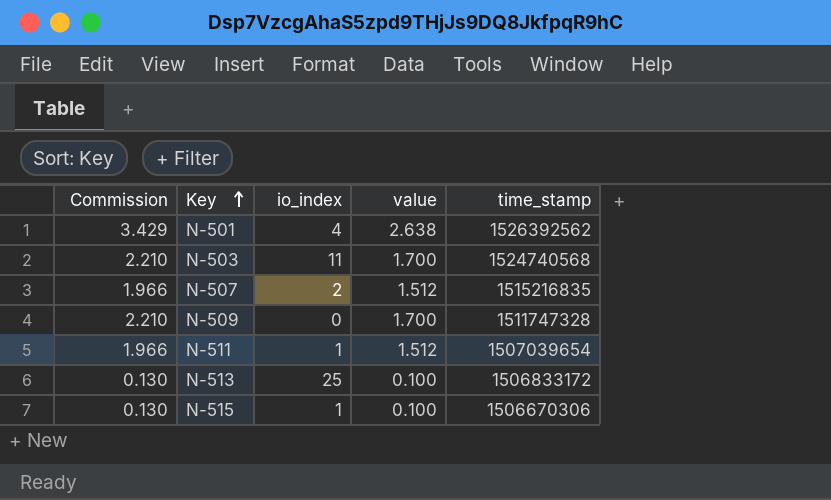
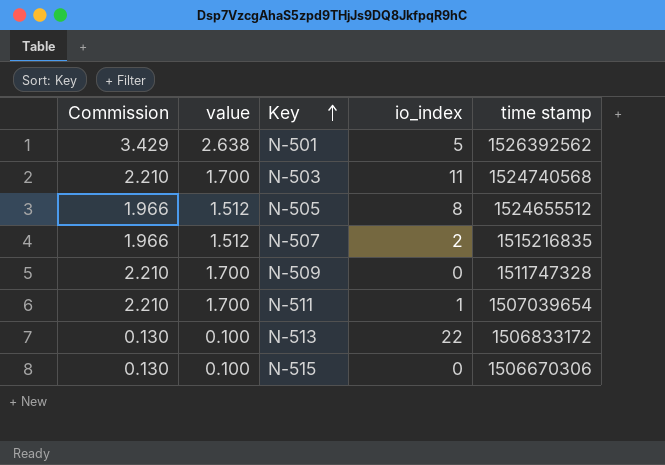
column value | position: 4 -> 2
column name: time_stamp -> time stamp
N-501 | io_index: 4 -> 5
row N-505: none -> 1.966 | 1.512 | 8 | 1524655512
N-511 | Commission: 1.966 -> 2.210
N-511 | value: 1.512 -> 1.700
N-513 | io_index: 25 -> 22
N-515 | io_index: 1 -> 0

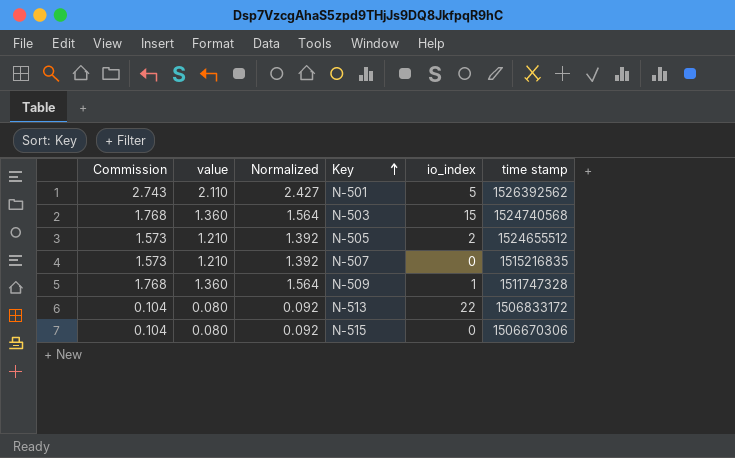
column Normalized | formula: none -> [value] * 1.15
row N-511: 2.210 | 1.700 | 1 | 1507039654 -> none
N-501 | Commission: 3.429 -> 2.743
N-501 | value: 2.638 -> 2.110
N-503 | Commission: 2.210 -> 1.768
N-503 | value: 1.700 -> 1.360
N-503 | io_index: 11 -> 15
N-505 | Commission: 1.966 -> 1.573
N-505 | value: 1.512 -> 1.210
N-505 | io_index: 8 -> 2
N-507 | Commission: 1.966 -> 1.573
N-507 | value: 1.512 -> 1.210
N-507 | io_index: 2 -> 0
N-509 | Commission: 2.210 -> 1.768
N-509 | value: 1.700 -> 1.360
N-509 | io_index: 0 -> 1
N-513 | Commission: 0.130 -> 0.104
N-513 | value: 0.100 -> 0.080
N-515 | Commission: 0.130 -> 0.104
N-515 | value: 0.100 -> 0.080

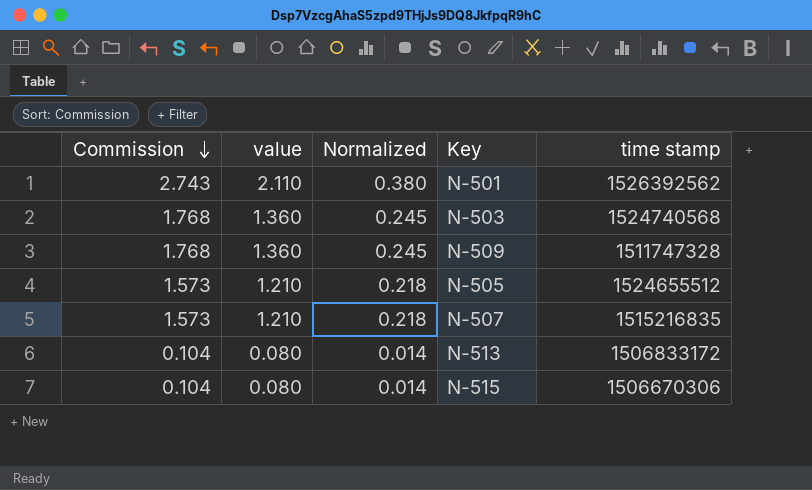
row order: Key ascending -> Commission descending
column io_index | position: 5 -> none
column Normalized | formula: [value] * 1.15 -> [value] * 0.18

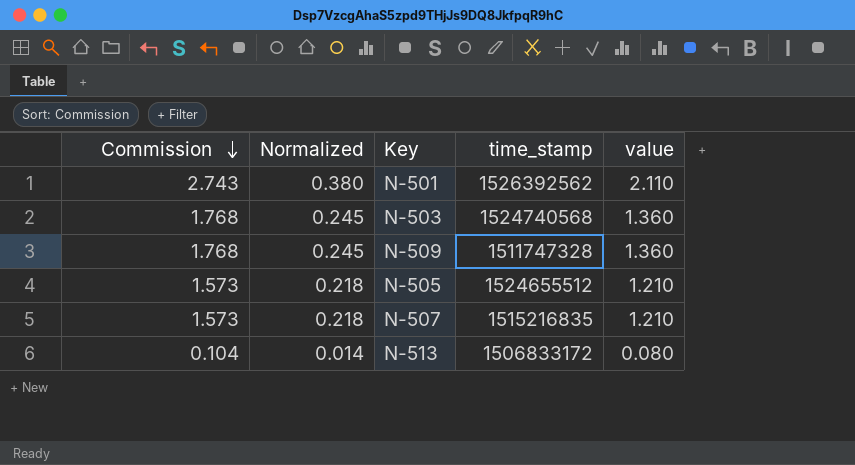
column name: time stamp -> time_stamp
column value | position: 2 -> 5
row N-515: 0.104 | 0.080 | 0.014 | 1506670306 -> none

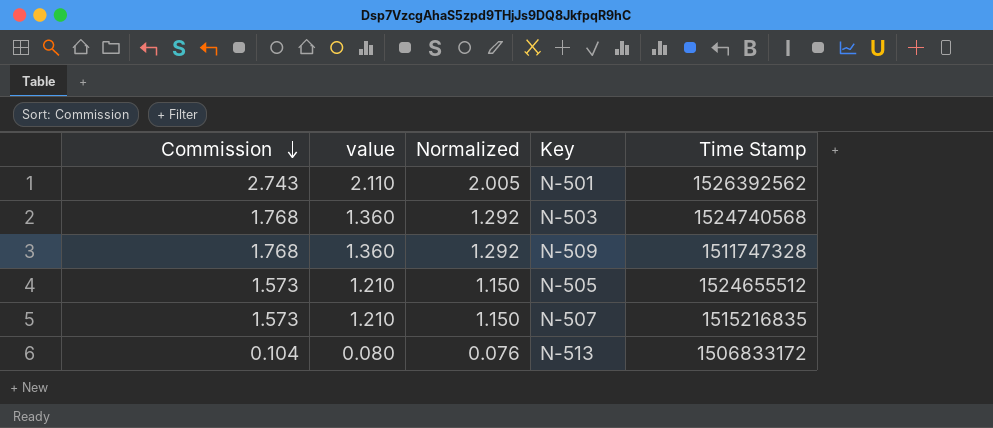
column value | position: 5 -> 2
column Normalized | formula: [value] * 0.18 -> [value] * 0.95
column name: time_stamp -> Time Stamp

